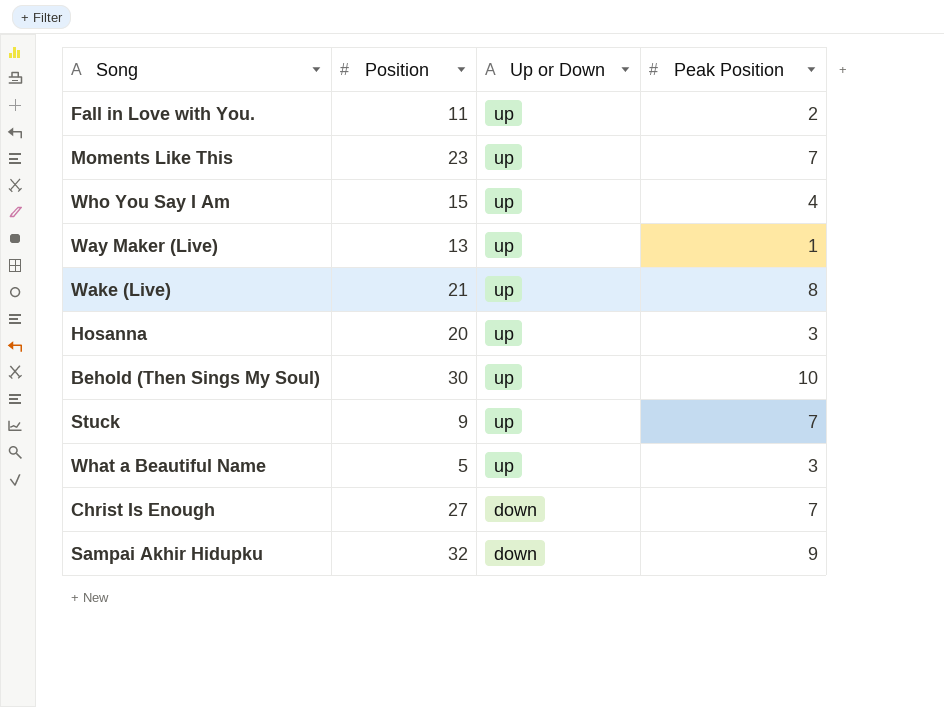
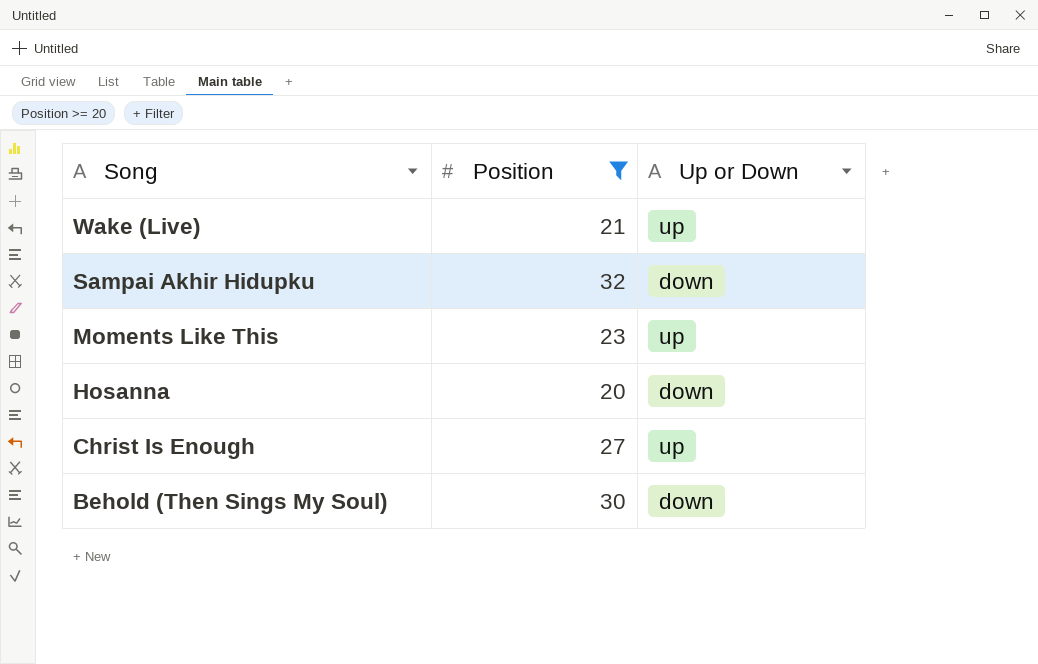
filter: none -> Position >= 20
row order: Up or Down descending -> Song descending
column Peak Position | position: 4 -> none
Hosanna | Up or Down: up -> down
Christ Is Enough | Up or Down: down -> up
Behold (Then Sings My Soul) | Up or Down: up -> down

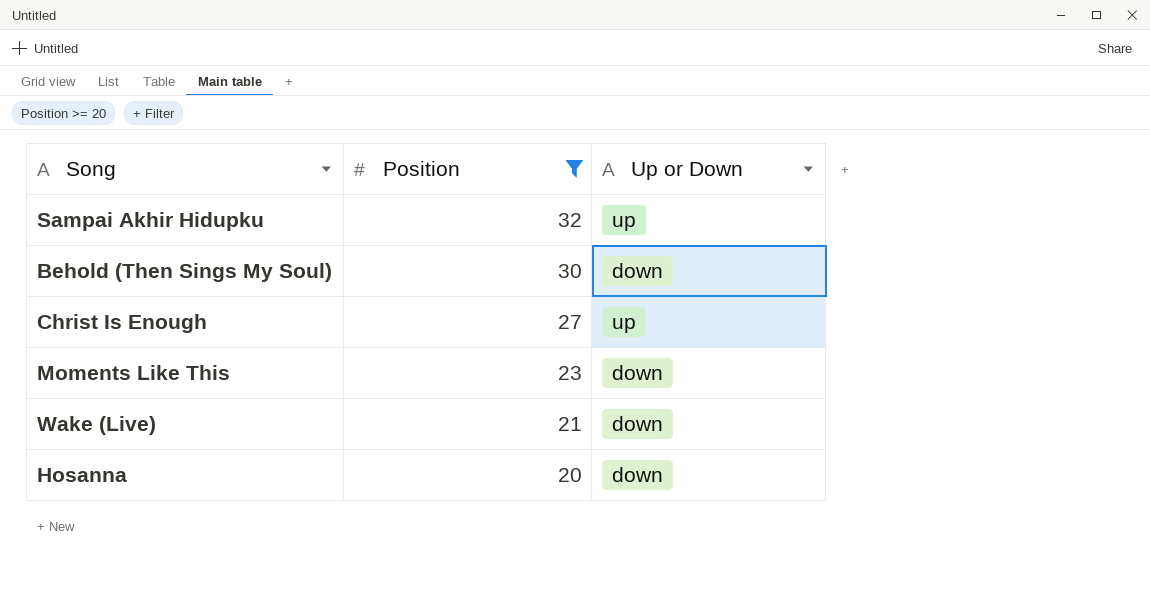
row order: Song descending -> Position descending
Sampai Akhir Hidupku | Up or Down: down -> up
Moments Like This | Up or Down: up -> down
Wake (Live) | Up or Down: up -> down

